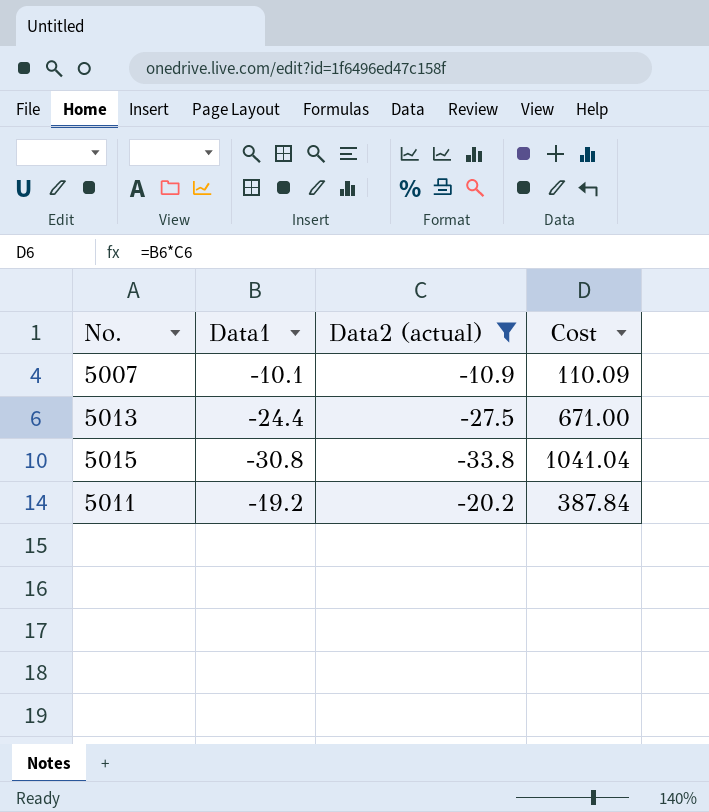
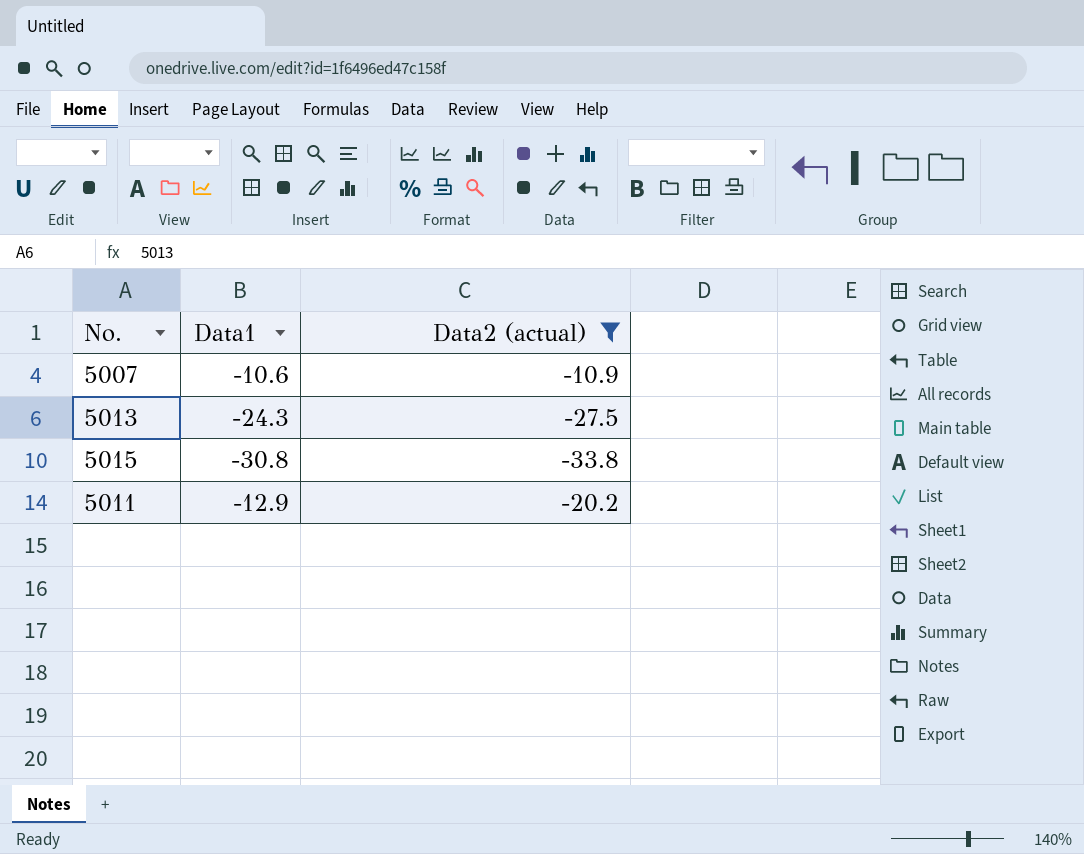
column Cost | formula: [Data1] * [Data2 (actual)] -> none
5007 | Data1: -10.1 -> -10.6
5013 | Data1: -24.4 -> -24.3
5011 | Data1: -19.2 -> -12.9

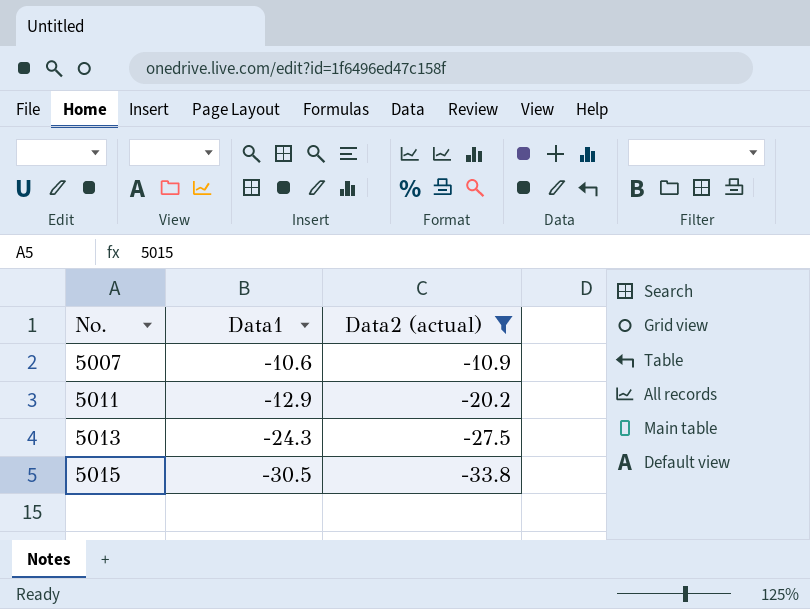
row order: none -> No. ascending
5015 | Data1: -30.8 -> -30.5

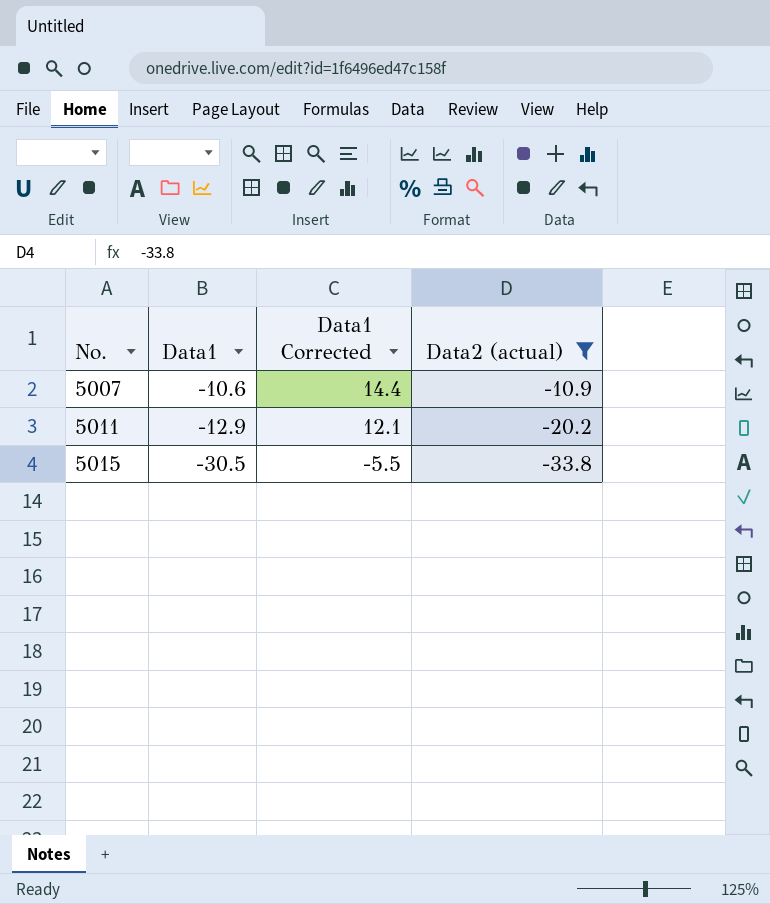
column Data1 Corrected | formula: none -> [Data1] + 25
row 5013: -24.3 | -27.5 -> none

